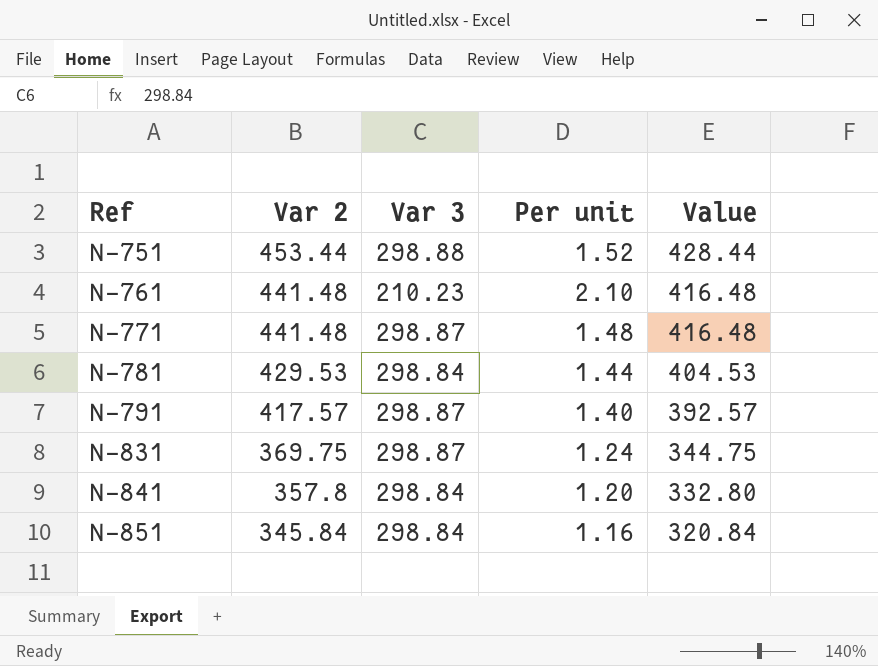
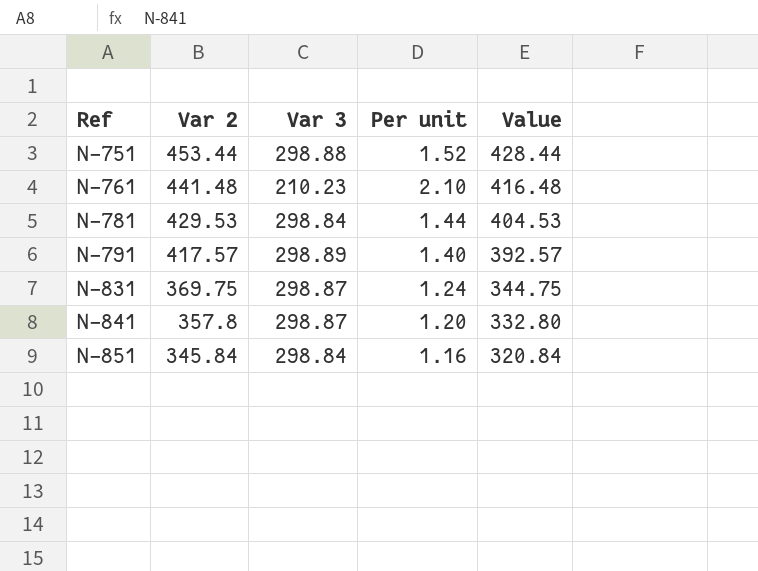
row N-771: 441.48 | 298.87 | 1.48 | 416.48 -> none
N-791 | Var 3: 298.87 -> 298.89
N-841 | Var 3: 298.84 -> 298.87

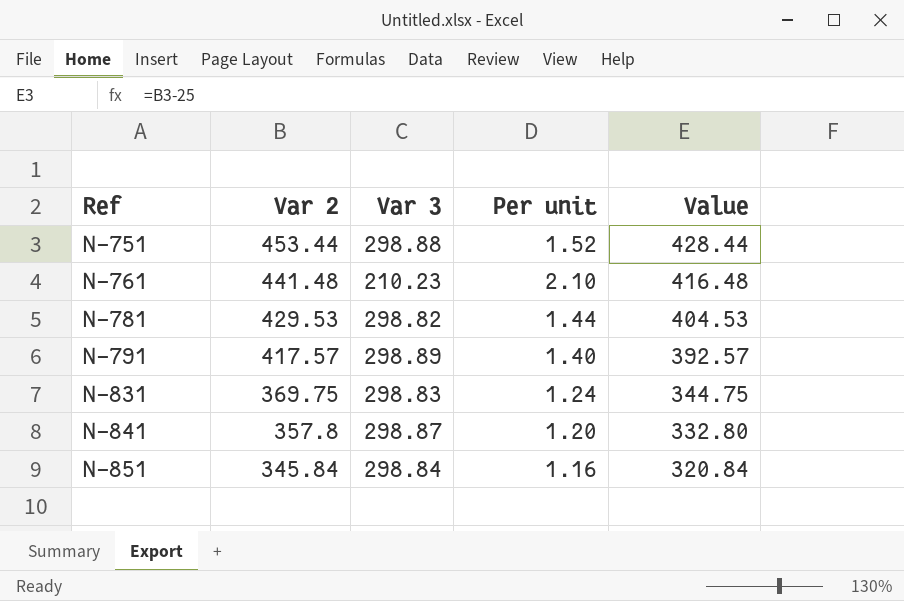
N-781 | Var 3: 298.84 -> 298.82
N-831 | Var 3: 298.87 -> 298.83

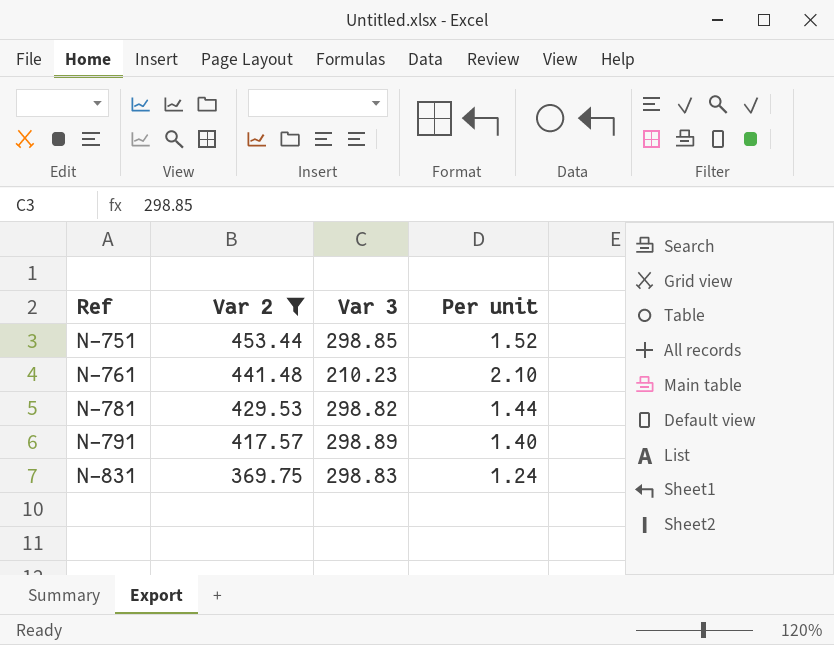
filter: none -> Var 2 >= 369.75
column Value | formula: [Var 2] - 25 -> none
N-751 | Var 3: 298.88 -> 298.85

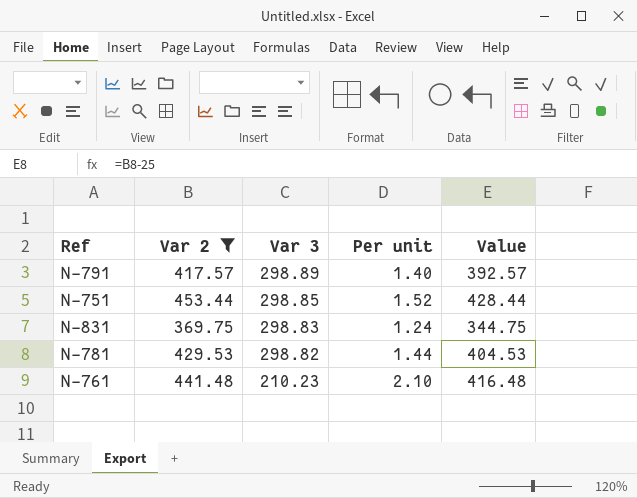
row order: Ref ascending -> Var 3 descending
column Value | formula: none -> [Var 2] - 25

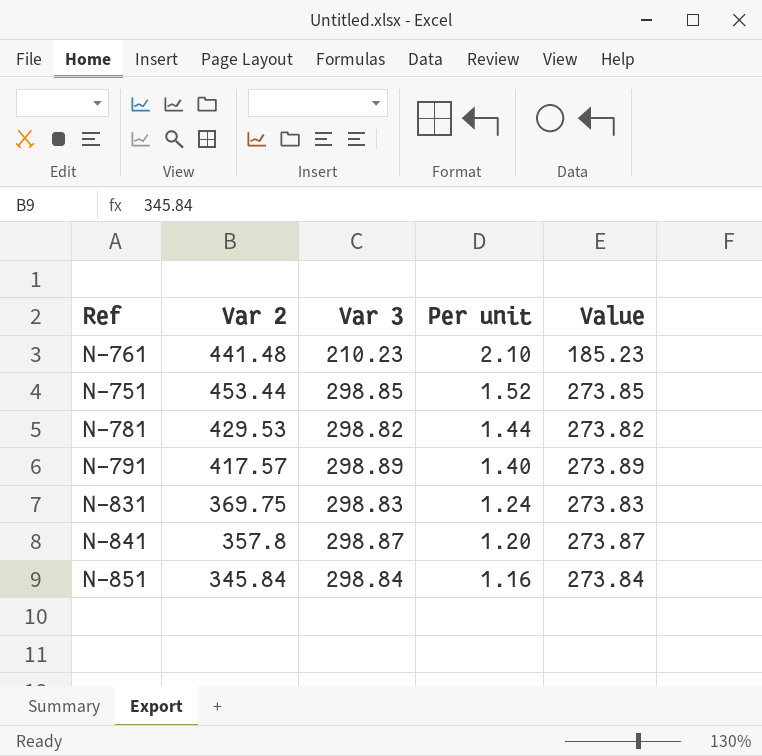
filter: Var 2 >= 369.75 -> none
row order: Var 3 descending -> Per unit descending
column Value | formula: [Var 2] - 25 -> [Var 3] - 25

